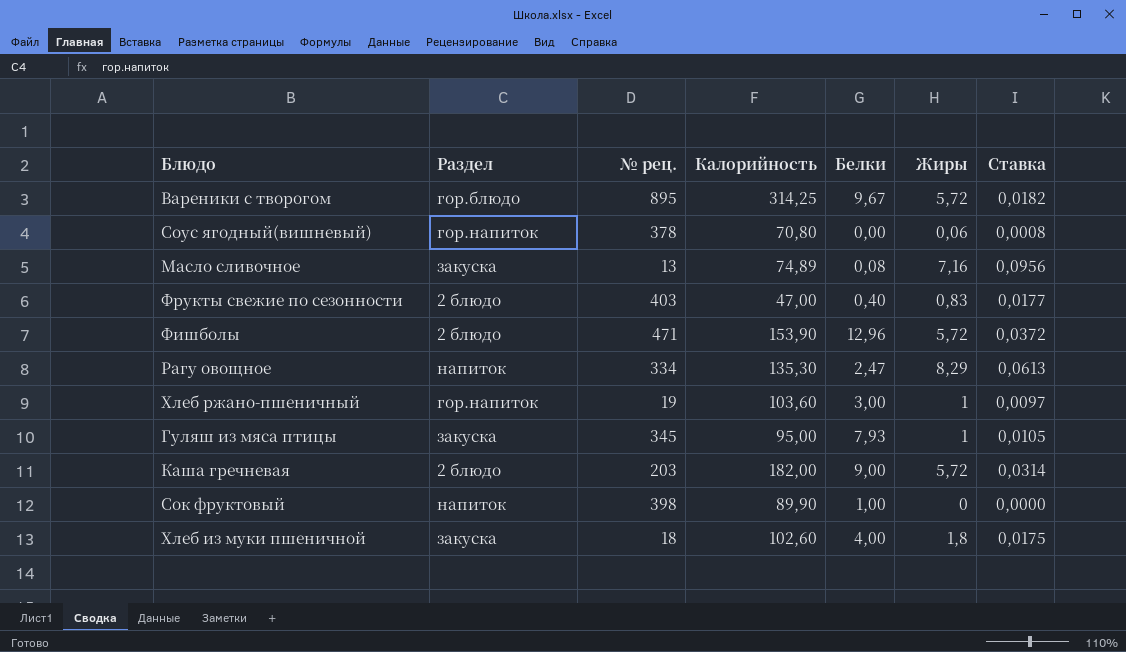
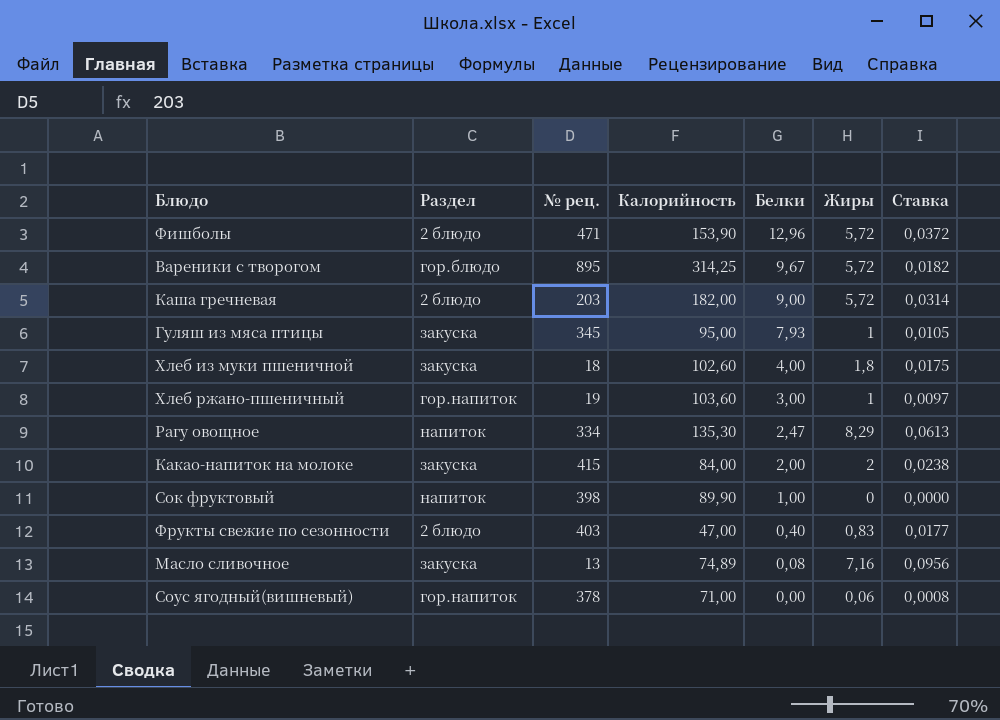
row order: none -> Белки descending
row Какао-напиток на молоке: none -> закуска | 415 | 84,00 | 2,00 | 2 | 0,0238
Соус ягодный(вишневый) | Калорийность: 70,80 -> 71,00

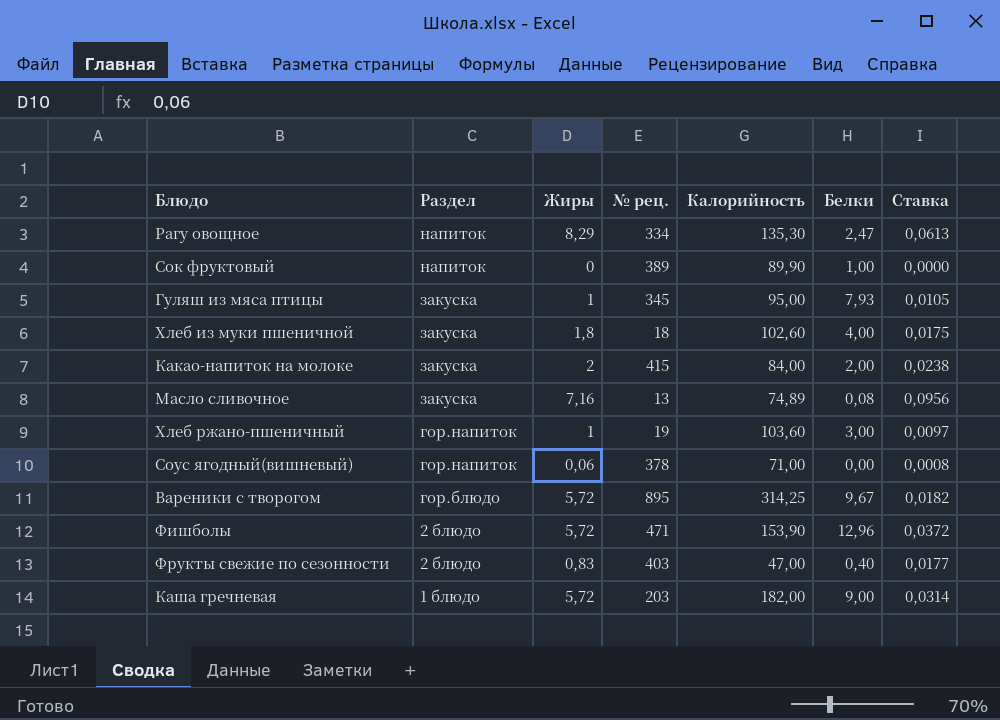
row order: Белки descending -> Раздел descending
column Жиры | position: 6 -> 3
Сок фруктовый | № рец.: 398 -> 389
Каша гречневая | Раздел: 2 блюдо -> 1 блюдо

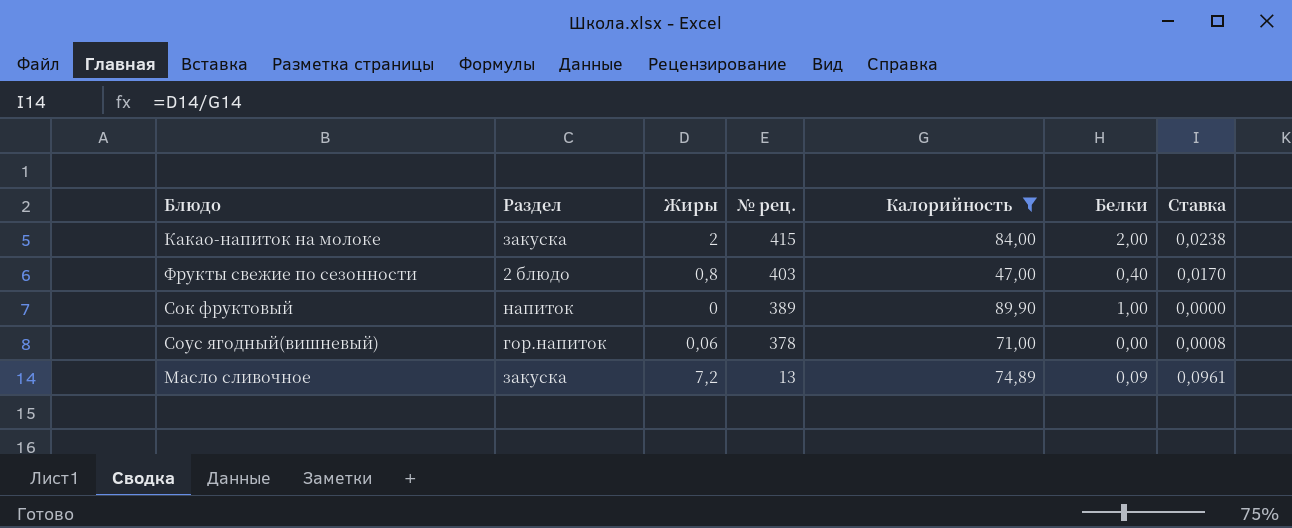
filter: none -> Калорийность <= 89,90
row order: Раздел descending -> № рец. descending
Фрукты свежие по сезонности | Жиры: 0,83 -> 0,8
Фрукты свежие по сезонности | Ставка: 0,0177 -> 0,0170
Масло сливочное | Жиры: 7,16 -> 7,2
Масло сливочное | Белки: 0,08 -> 0,09
Масло сливочное | Ставка: 0,0956 -> 0,0961

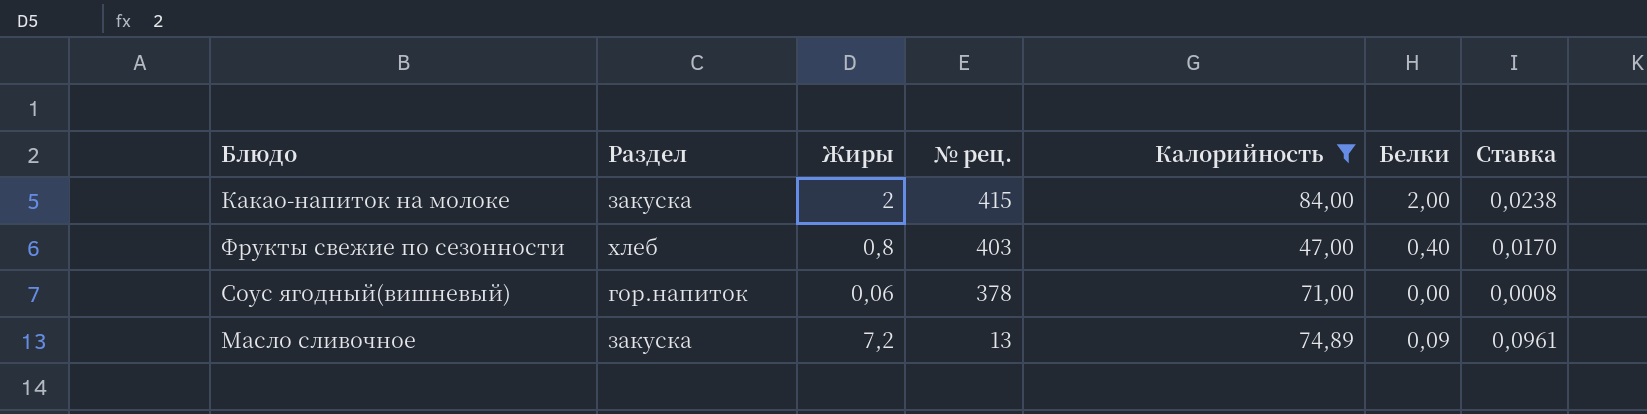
row Сок фруктовый: напиток | 0 | 389 | 89,90 | 1,00 | 0,0000 -> none
Фрукты свежие по сезонности | Раздел: 2 блюдо -> хлеб

